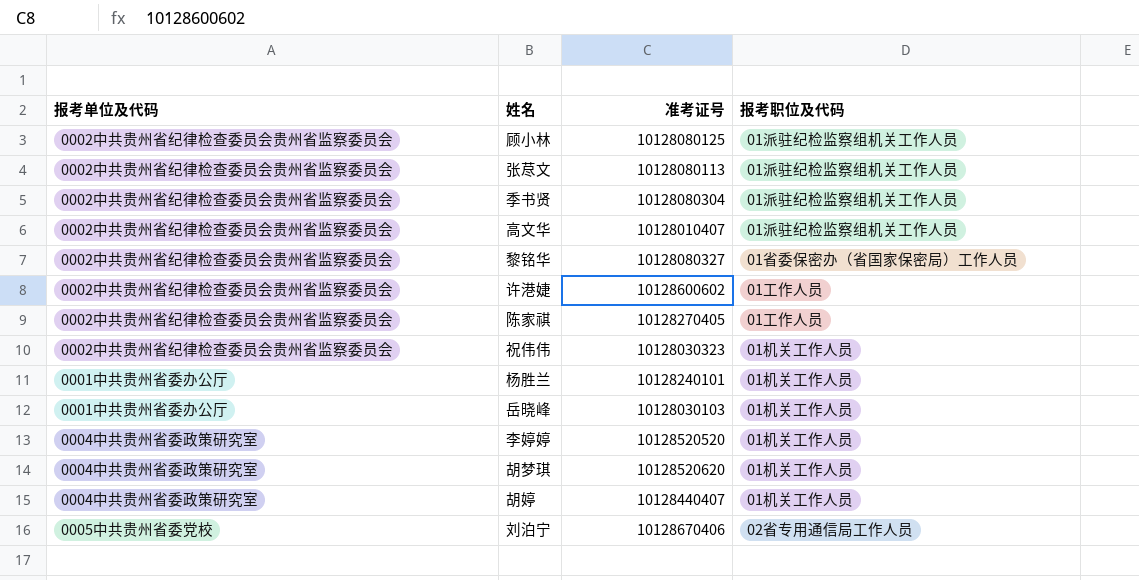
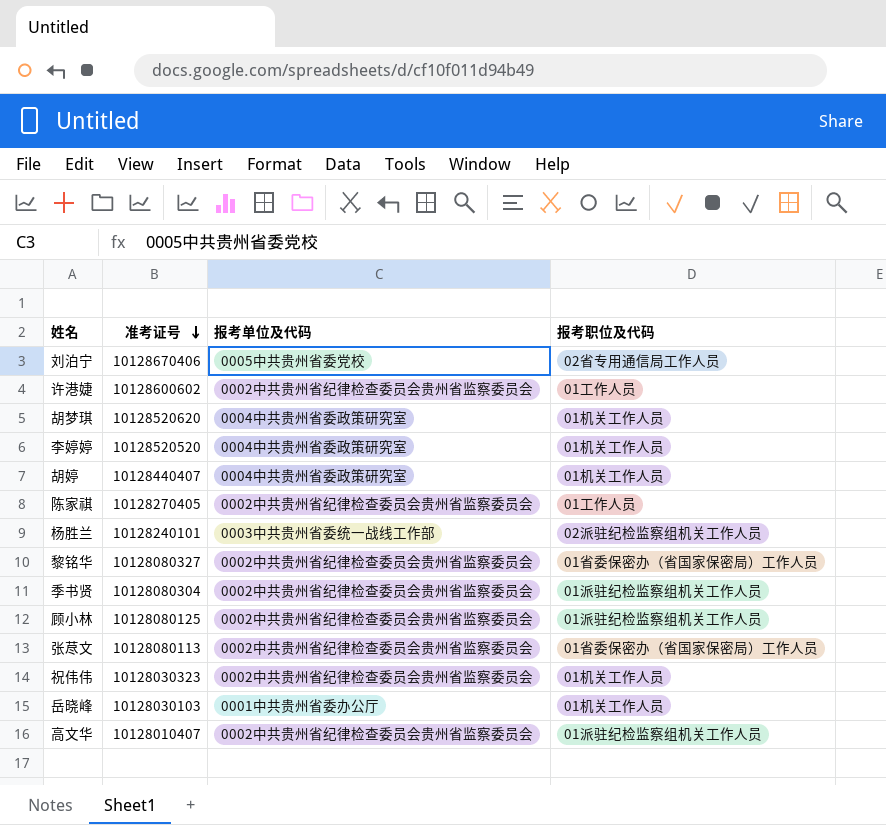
row order: none -> 准考证号 descending
column 报考单位及代码 | position: 1 -> 3
杨胜兰 | 报考单位及代码: 0001中共贵州省委办公厅 -> 0003中共贵州省委统一战线工作部
杨胜兰 | 报考职位及代码: 01机关工作人员 -> 02派驻纪检监察组机关工作人员
张荩文 | 报考职位及代码: 01派驻纪检监察组机关工作人员 -> 01省委保密办（省国家保密局）工作人员

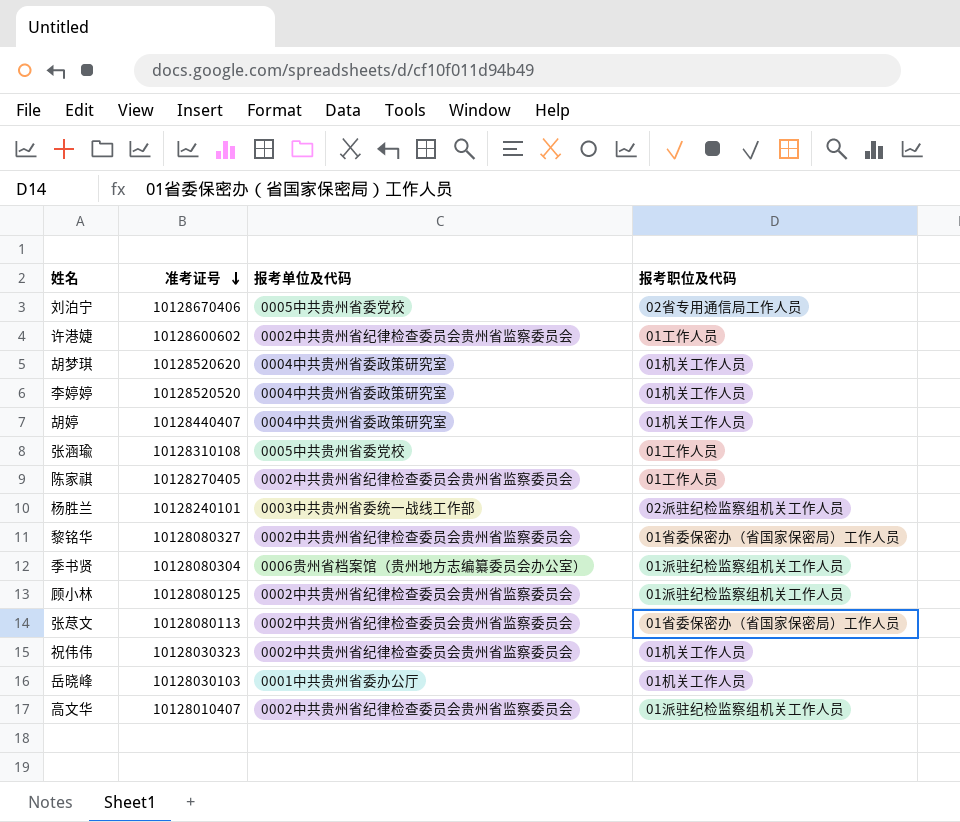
row 张涵瑜: none -> 10128310108 | 0005中共贵州省委党校 | 01工作人员
季书贤 | 报考单位及代码: 0002中共贵州省纪律检查委员会贵州省监察委员会 -> 0006贵州省档案馆（贵州地方志编纂委员会办公室）

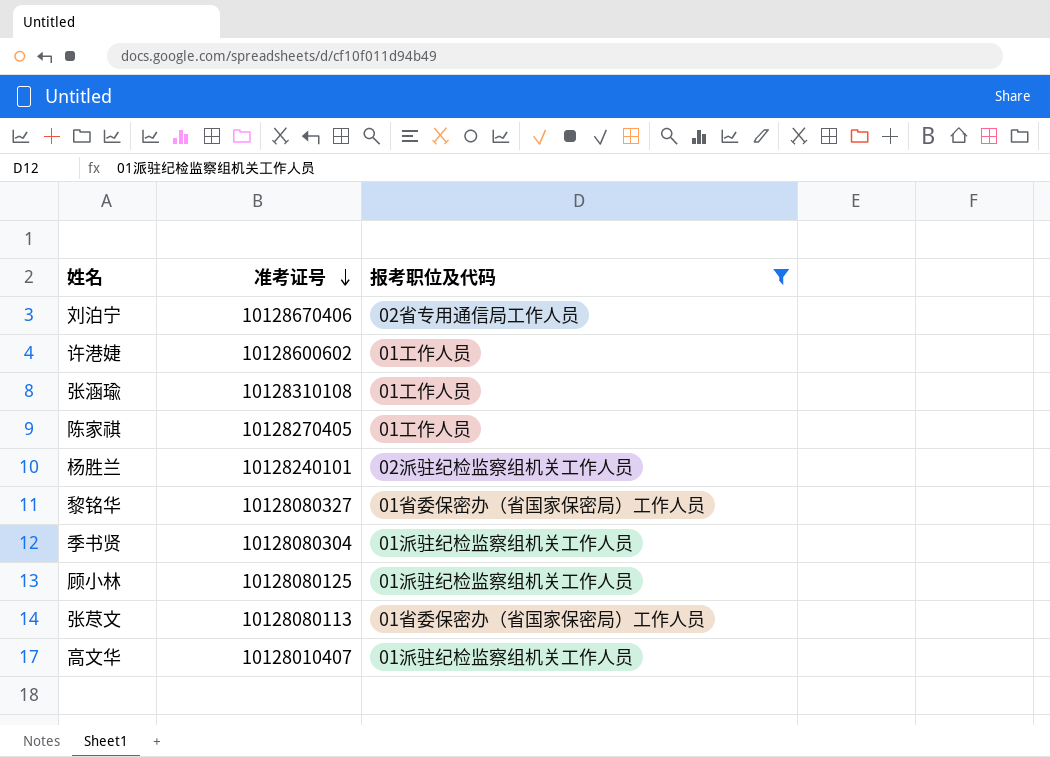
filter: none -> 报考职位及代码 != 01机关工作人员
column 报考单位及代码 | position: 3 -> none

